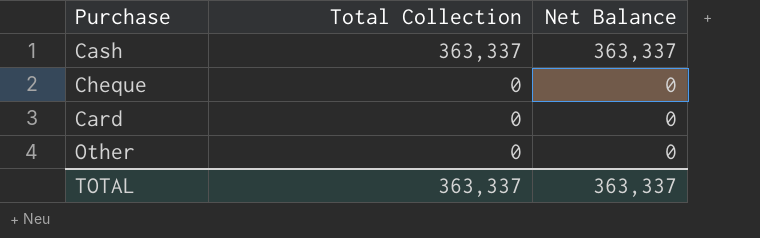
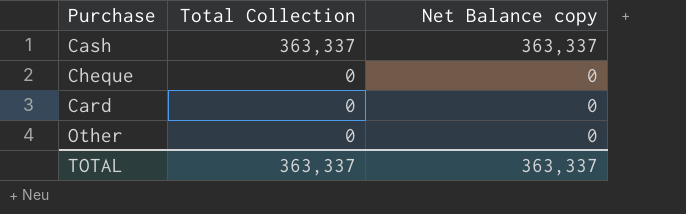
column name: Net Balance -> Net Balance copy

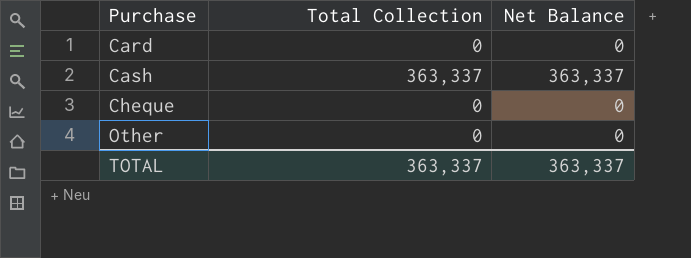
row order: Total Collection descending -> Purchase ascending
column name: Net Balance copy -> Net Balance

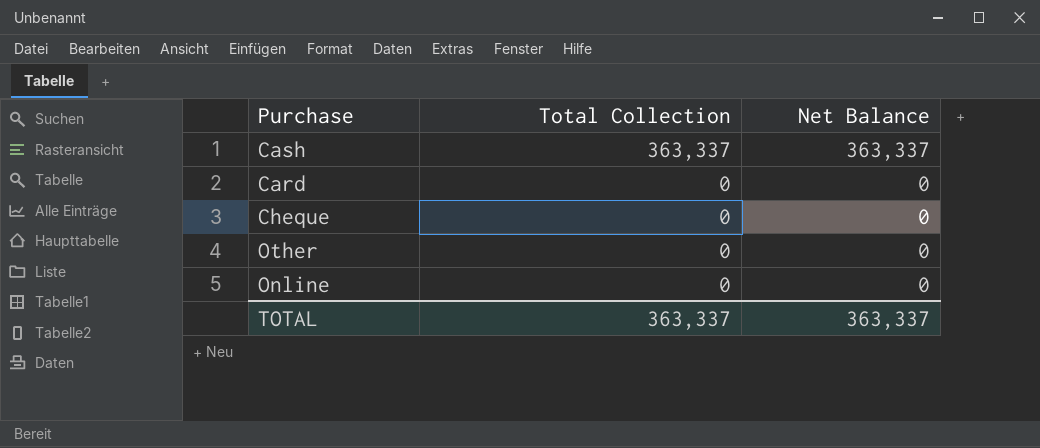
row order: Purchase ascending -> Total Collection descending
row Online: none -> 0 | 0

